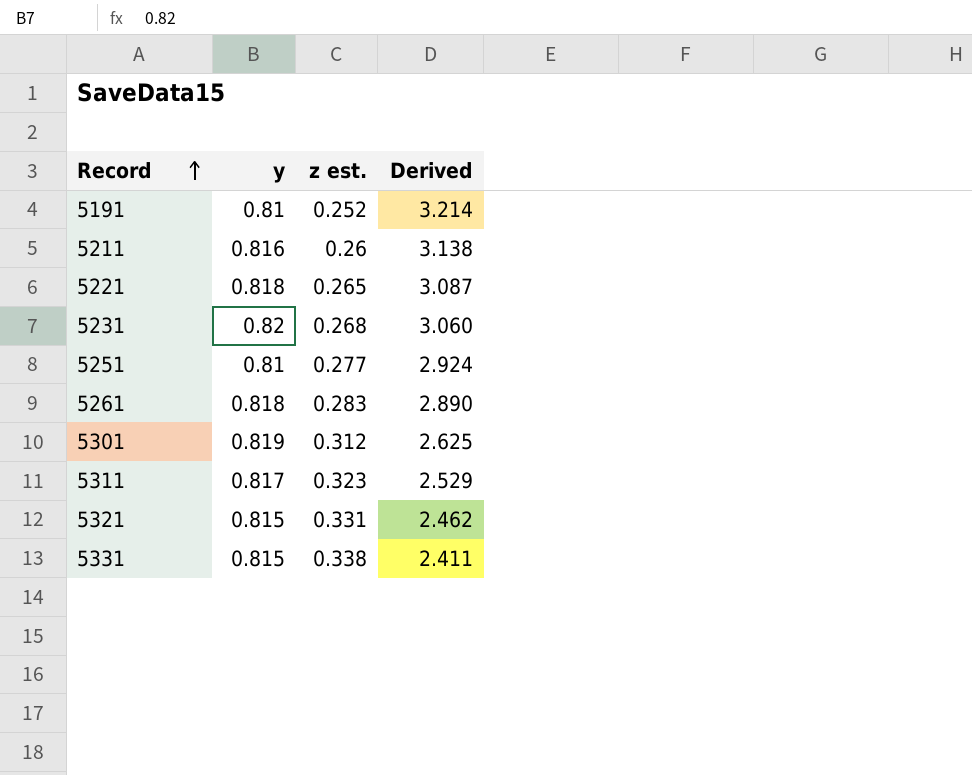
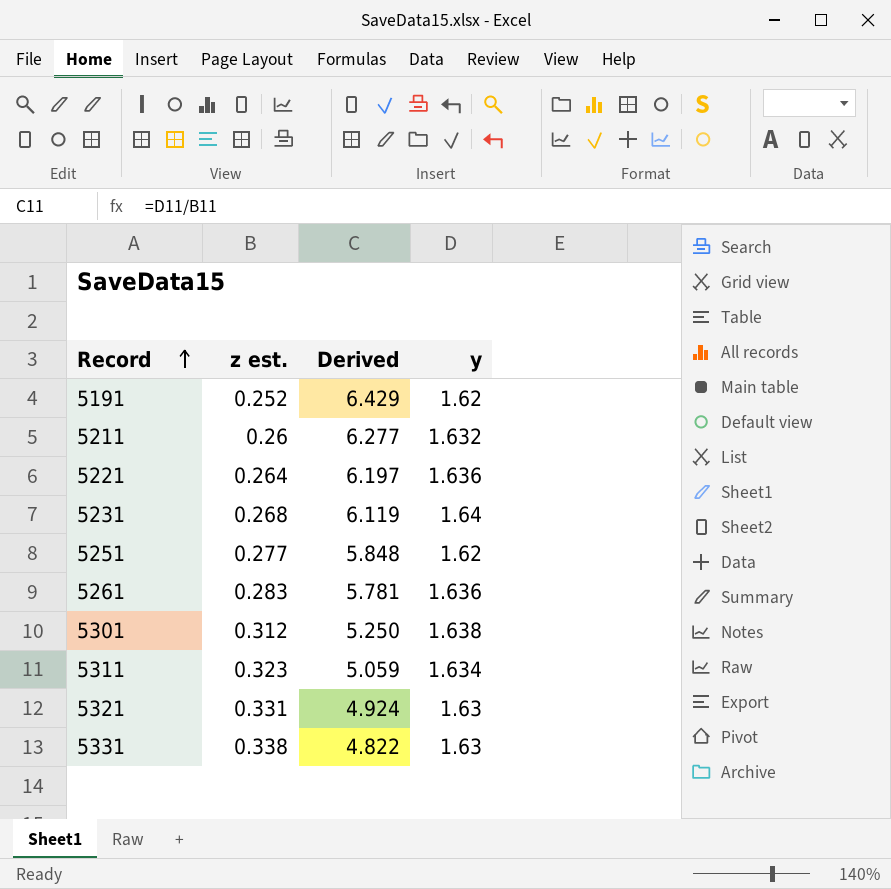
column y | position: 2 -> 4
5191 | Derived: 3.214 -> 6.429
5191 | y: 0.81 -> 1.62
5211 | Derived: 3.138 -> 6.277
5211 | y: 0.816 -> 1.632
5221 | z est.: 0.265 -> 0.264
5221 | Derived: 3.087 -> 6.197
5221 | y: 0.818 -> 1.636
5231 | Derived: 3.060 -> 6.119
5231 | y: 0.82 -> 1.64
5251 | Derived: 2.924 -> 5.848
5251 | y: 0.81 -> 1.62
5261 | Derived: 2.890 -> 5.781
5261 | y: 0.818 -> 1.636
5301 | Derived: 2.625 -> 5.250
5301 | y: 0.819 -> 1.638
5311 | Derived: 2.529 -> 5.059
5311 | y: 0.817 -> 1.634
5321 | Derived: 2.462 -> 4.924
5321 | y: 0.815 -> 1.63
5331 | Derived: 2.411 -> 4.822
5331 | y: 0.815 -> 1.63

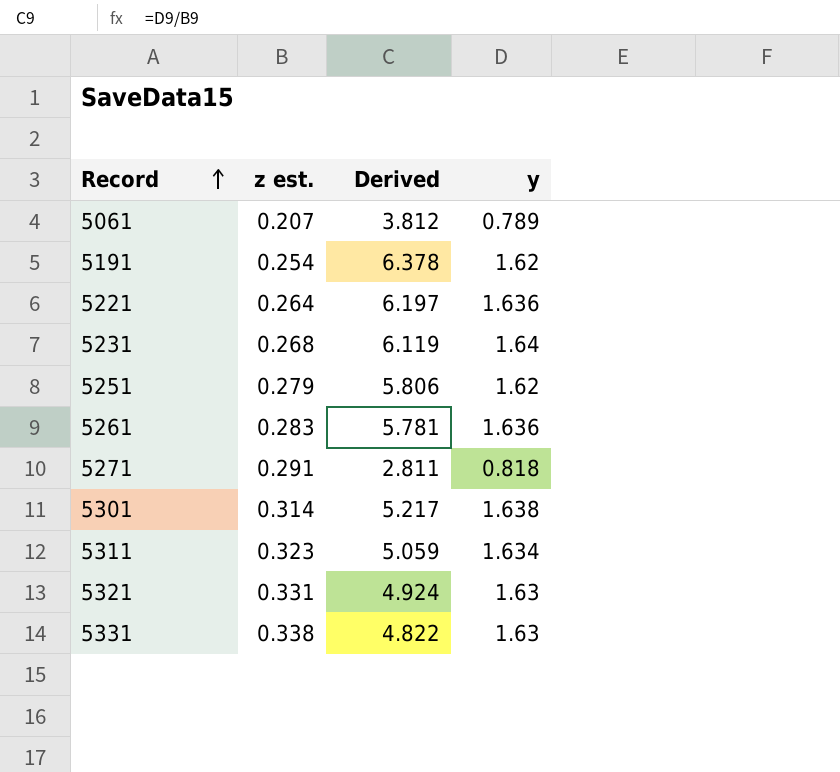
row 5211: 0.26 | 6.277 | 1.632 -> none
row 5061: none -> 0.207 | 3.812 | 0.789
5191 | z est.: 0.252 -> 0.254
5191 | Derived: 6.429 -> 6.378
5251 | z est.: 0.277 -> 0.279
5251 | Derived: 5.848 -> 5.806
row 5271: none -> 0.291 | 2.811 | 0.818
5301 | z est.: 0.312 -> 0.314
5301 | Derived: 5.250 -> 5.217

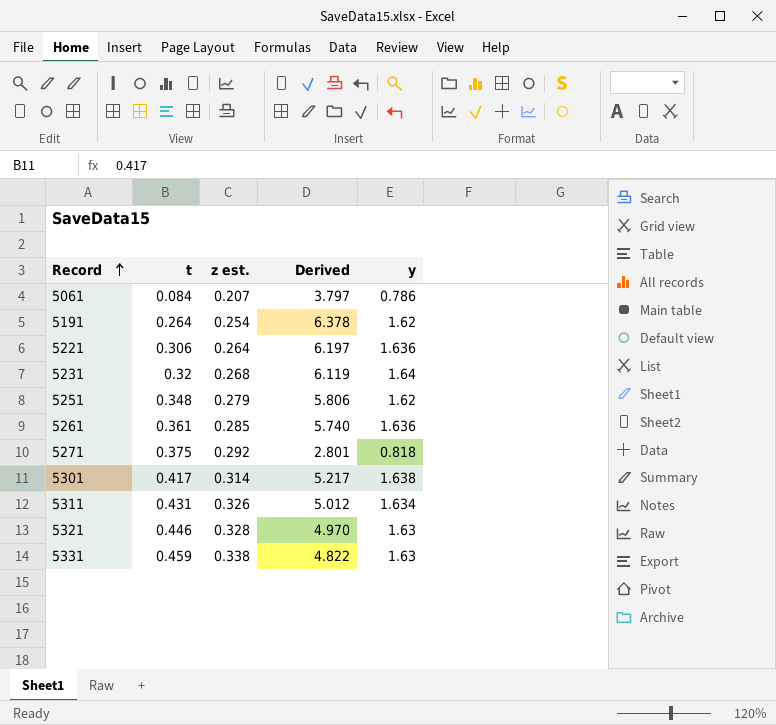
column t | position: none -> 2
5061 | Derived: 3.812 -> 3.797
5061 | y: 0.789 -> 0.786
5261 | z est.: 0.283 -> 0.285
5261 | Derived: 5.781 -> 5.740
5271 | z est.: 0.291 -> 0.292
5271 | Derived: 2.811 -> 2.801
5311 | z est.: 0.323 -> 0.326
5311 | Derived: 5.059 -> 5.012
5321 | z est.: 0.331 -> 0.328
5321 | Derived: 4.924 -> 4.970

